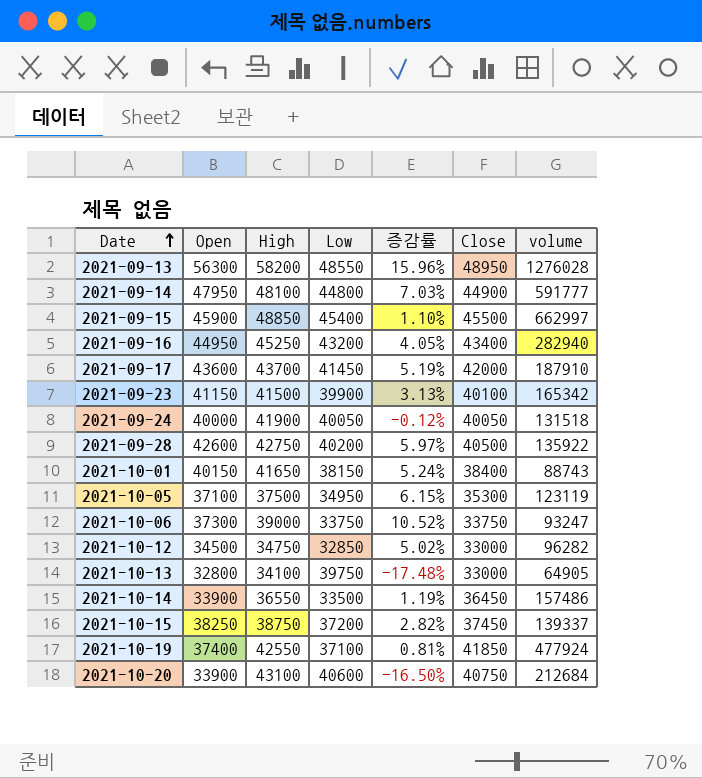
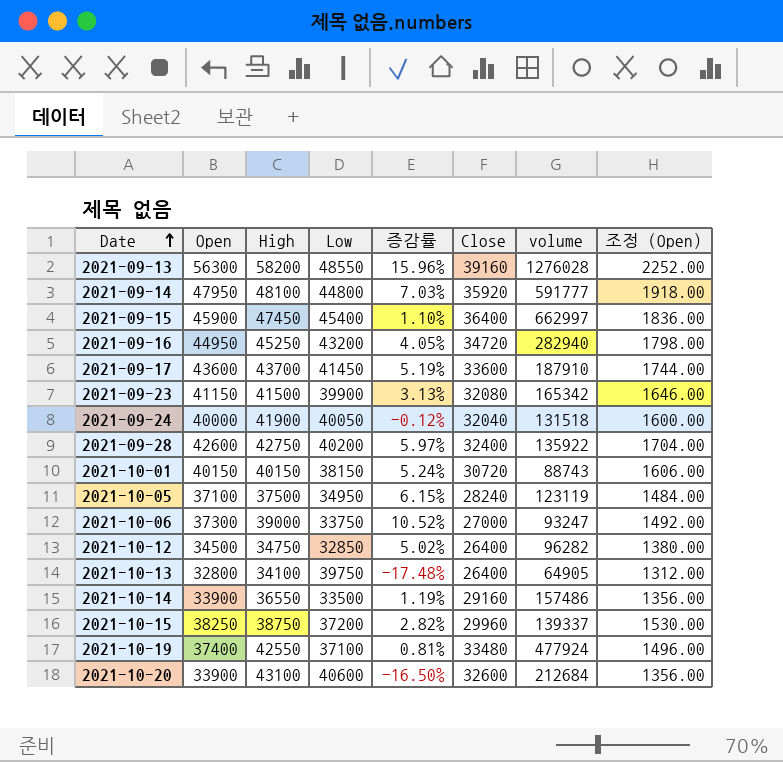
column 조정 (Open) | formula: none -> [Open] * 0.04
2021-09-13 | Close: 48950 -> 39160
2021-09-14 | Close: 44900 -> 35920
2021-09-15 | High: 48850 -> 47450
2021-09-15 | Close: 45500 -> 36400
2021-09-16 | Close: 43400 -> 34720
2021-09-17 | Close: 42000 -> 33600
2021-09-23 | Close: 40100 -> 32080
2021-09-24 | Close: 40050 -> 32040
2021-09-28 | Close: 40500 -> 32400
2021-10-01 | High: 41650 -> 40150
2021-10-01 | Close: 38400 -> 30720
2021-10-05 | Close: 35300 -> 28240
2021-10-06 | Close: 33750 -> 27000
2021-10-12 | Close: 33000 -> 26400
2021-10-13 | Close: 33000 -> 26400
2021-10-14 | Close: 36450 -> 29160
2021-10-15 | Close: 37450 -> 29960
2021-10-19 | Close: 41850 -> 33480
2021-10-20 | Close: 40750 -> 32600

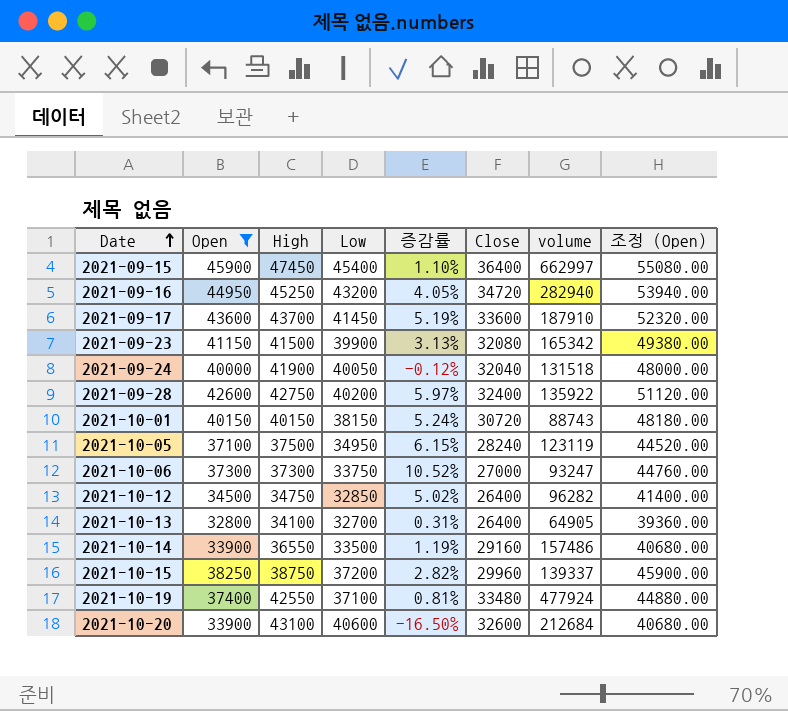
filter: none -> Open <= 45900
column 조정 (Open) | formula: [Open] * 0.04 -> [Open] * 1.2
2021-10-06 | High: 39000 -> 37300
2021-10-13 | Low: 39750 -> 32700
2021-10-13 | 증감률: -17.48% -> 0.31%

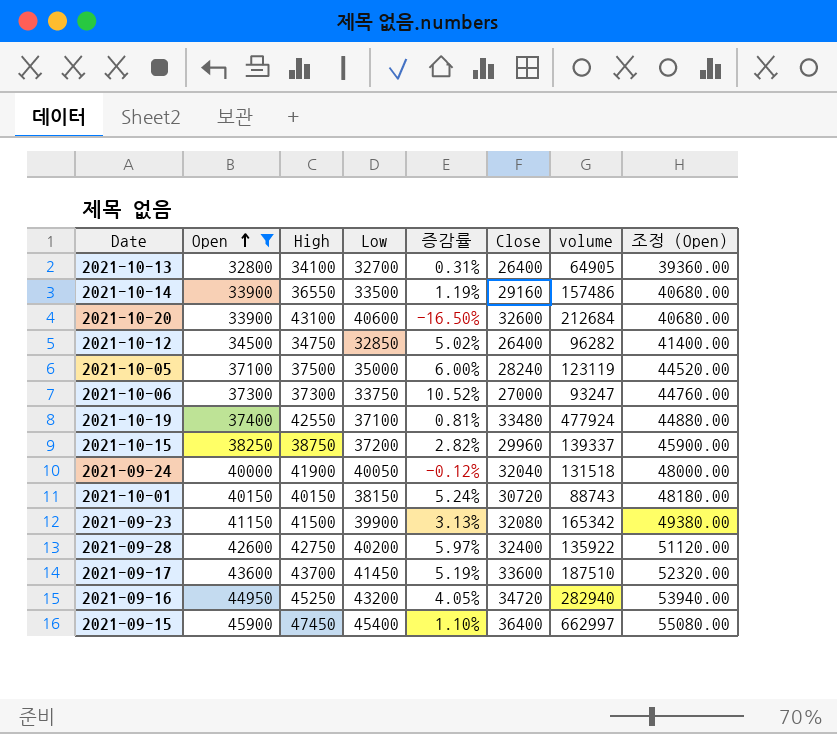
row order: Date ascending -> Open ascending
2021-10-05 | Low: 34950 -> 35000
2021-10-05 | 증감률: 6.15% -> 6.00%
2021-09-17 | volume: 187910 -> 187510

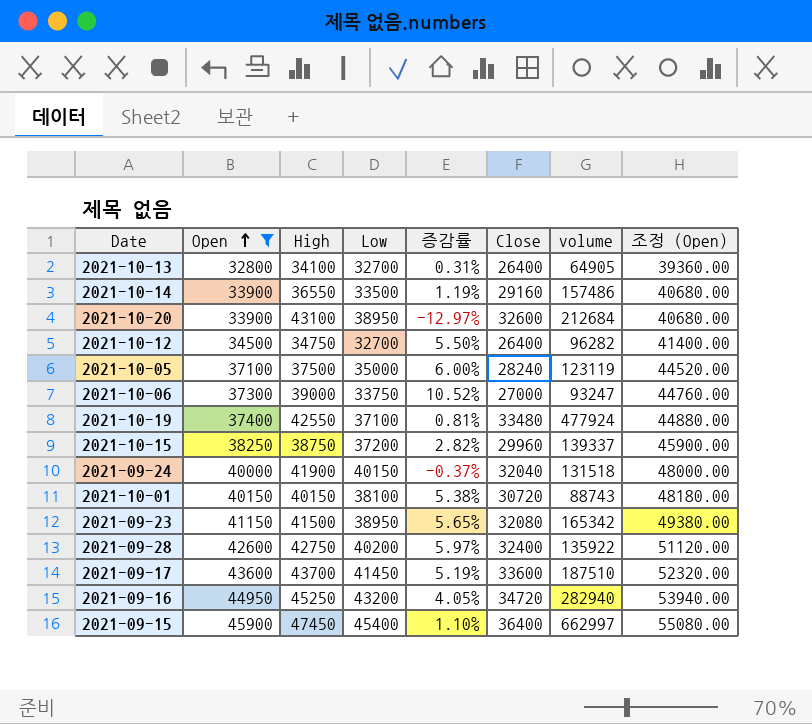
2021-10-20 | Low: 40600 -> 38950
2021-10-20 | 증감률: -16.50% -> -12.97%
2021-10-12 | Low: 32850 -> 32700
2021-10-12 | 증감률: 5.02% -> 5.50%
2021-10-06 | High: 37300 -> 39000
2021-09-24 | Low: 40050 -> 40150
2021-09-24 | 증감률: -0.12% -> -0.37%
2021-10-01 | Low: 38150 -> 38100
2021-10-01 | 증감률: 5.24% -> 5.38%
2021-09-23 | Low: 39900 -> 38950
2021-09-23 | 증감률: 3.13% -> 5.65%

